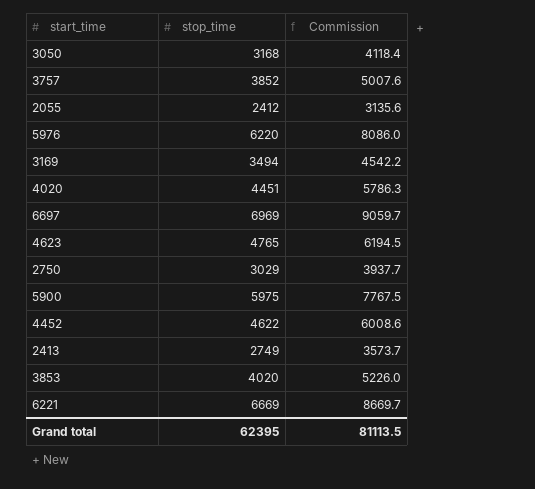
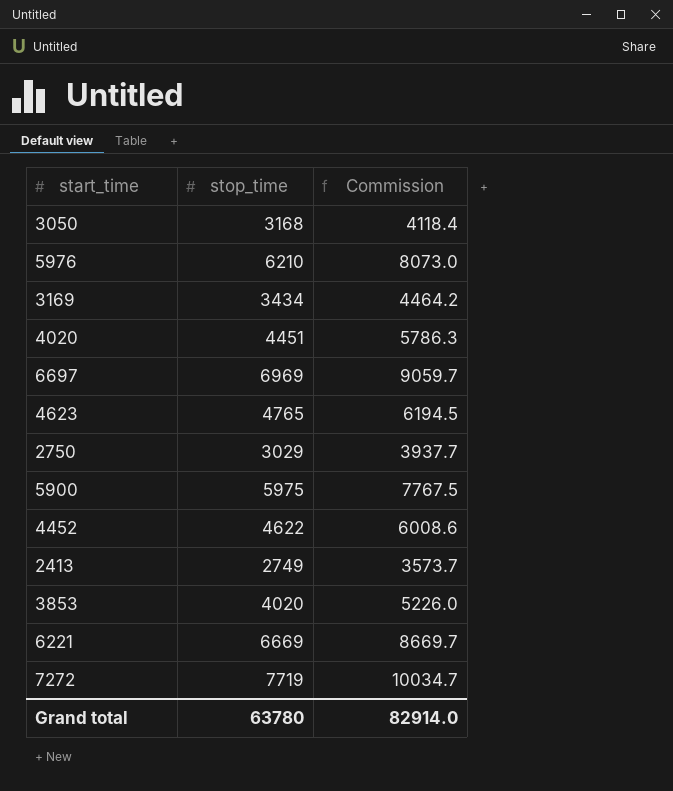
row 3757: 3852 | 5007.6 -> none
row 2055: 2412 | 3135.6 -> none
5976 | stop_time: 6220 -> 6210
5976 | Commission: 8086.0 -> 8073.0
3169 | stop_time: 3494 -> 3434
3169 | Commission: 4542.2 -> 4464.2
row 7272: none -> 7719 | 10034.7
Grand total | stop_time: 62395 -> 63780
Grand total | Commission: 81113.5 -> 82914.0

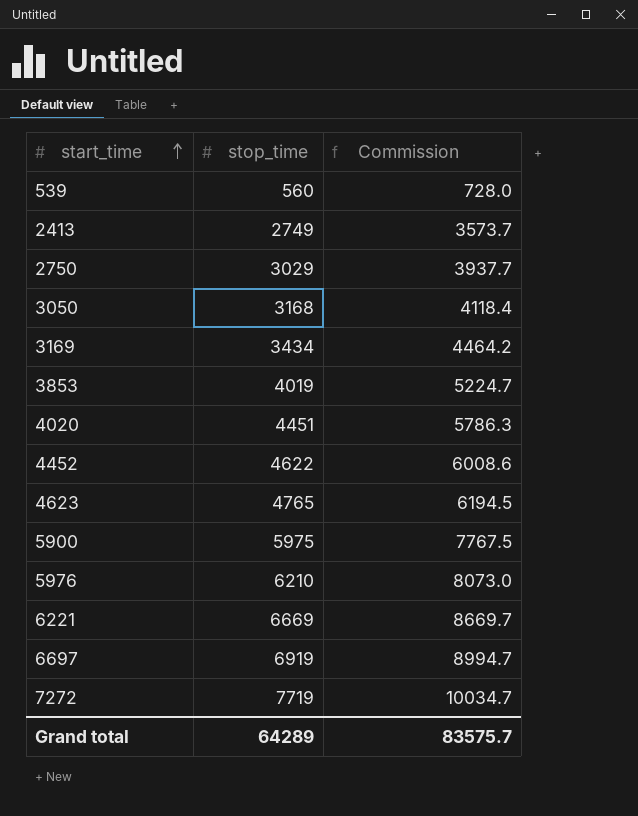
row order: none -> start_time ascending
row 539: none -> 560 | 728.0
3853 | stop_time: 4020 -> 4019
3853 | Commission: 5226.0 -> 5224.7
6697 | stop_time: 6969 -> 6919
6697 | Commission: 9059.7 -> 8994.7
Grand total | stop_time: 63780 -> 64289
Grand total | Commission: 82914.0 -> 83575.7

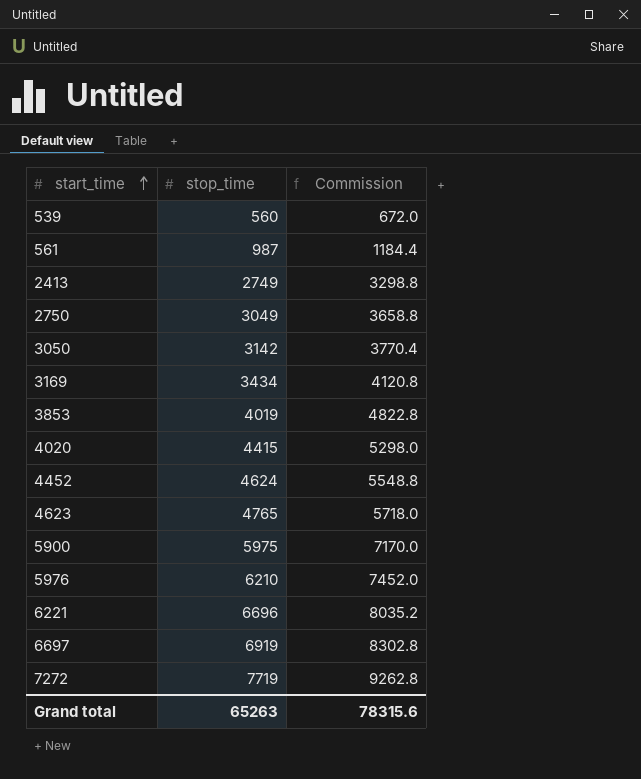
column Commission | formula: [stop_time] * 1.3 -> [stop_time] * 1.2
row 561: none -> 987 | 1184.4
2750 | stop_time: 3029 -> 3049
3050 | stop_time: 3168 -> 3142
4020 | stop_time: 4451 -> 4415
4452 | stop_time: 4622 -> 4624
6221 | stop_time: 6669 -> 6696
Grand total | stop_time: 64289 -> 65263
Grand total | Commission: 83575.7 -> 78315.6

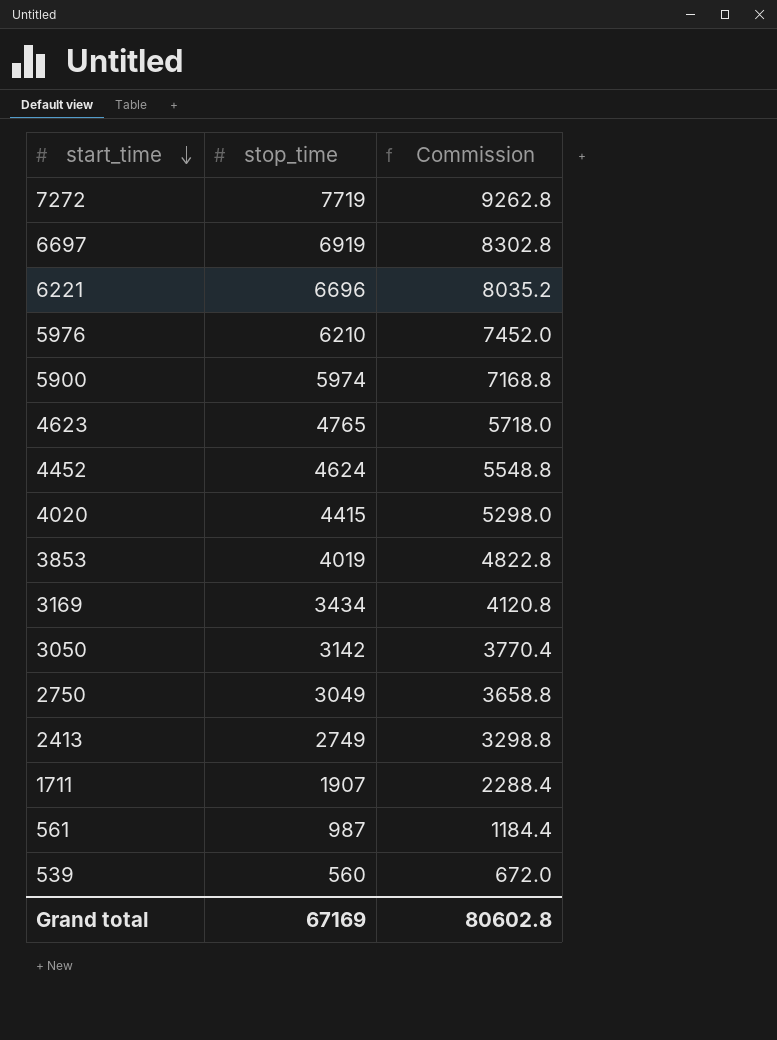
row order: start_time ascending -> start_time descending
5900 | stop_time: 5975 -> 5974
5900 | Commission: 7170.0 -> 7168.8
row 1711: none -> 1907 | 2288.4
Grand total | stop_time: 65263 -> 67169
Grand total | Commission: 78315.6 -> 80602.8

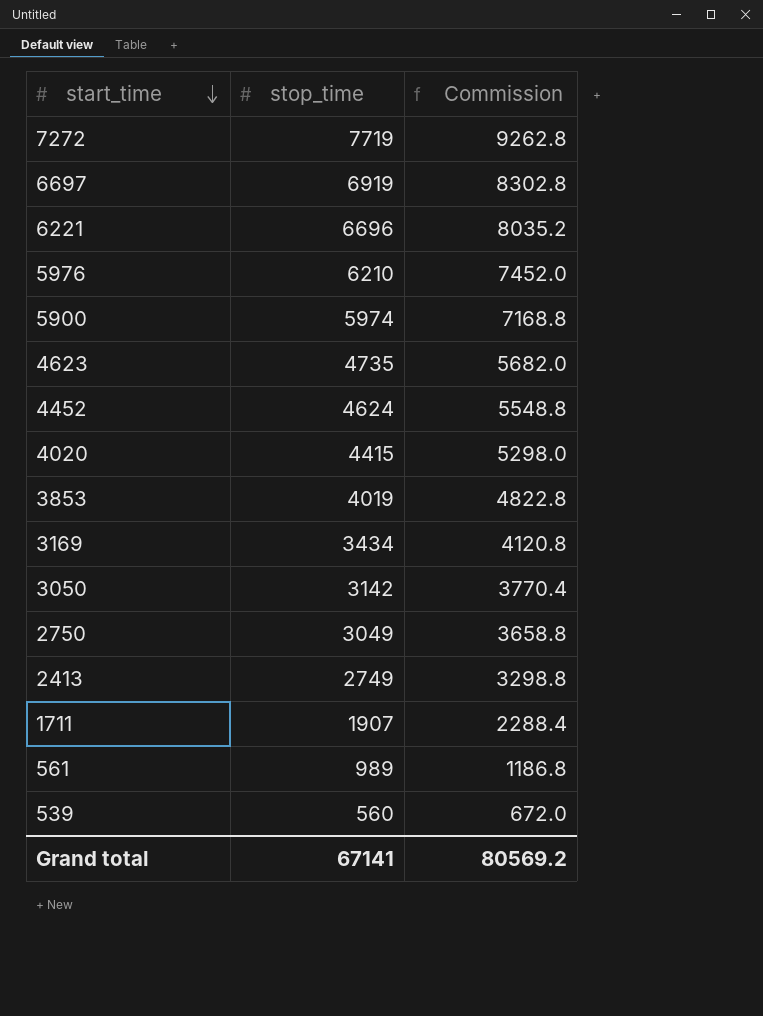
4623 | stop_time: 4765 -> 4735
4623 | Commission: 5718.0 -> 5682.0
561 | stop_time: 987 -> 989
561 | Commission: 1184.4 -> 1186.8
Grand total | stop_time: 67169 -> 67141
Grand total | Commission: 80602.8 -> 80569.2

